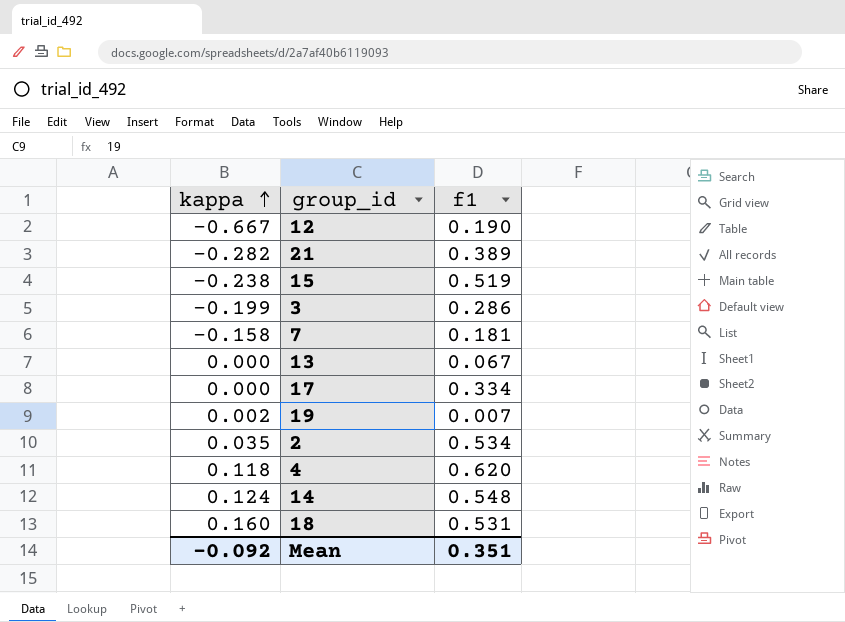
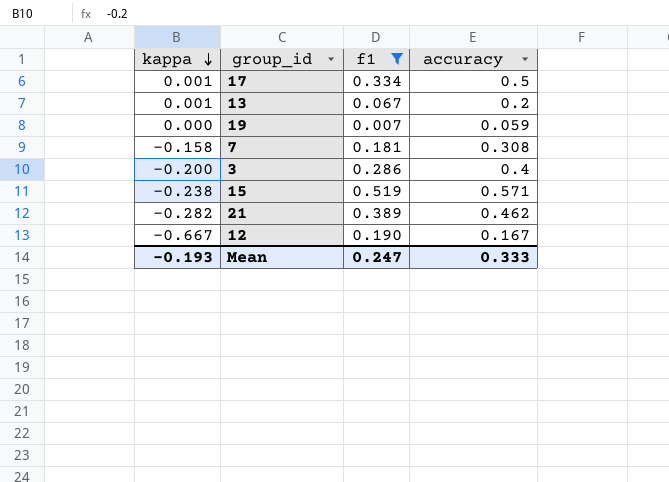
filter: none -> f1 <= 0.519
row order: kappa ascending -> kappa descending
column accuracy | position: none -> 4
17 | kappa: 0.000 -> 0.001
13 | kappa: 0.000 -> 0.001
19 | kappa: 0.002 -> 0.000
3 | kappa: -0.199 -> -0.200
Mean | kappa: -0.092 -> -0.193
Mean | f1: 0.351 -> 0.247

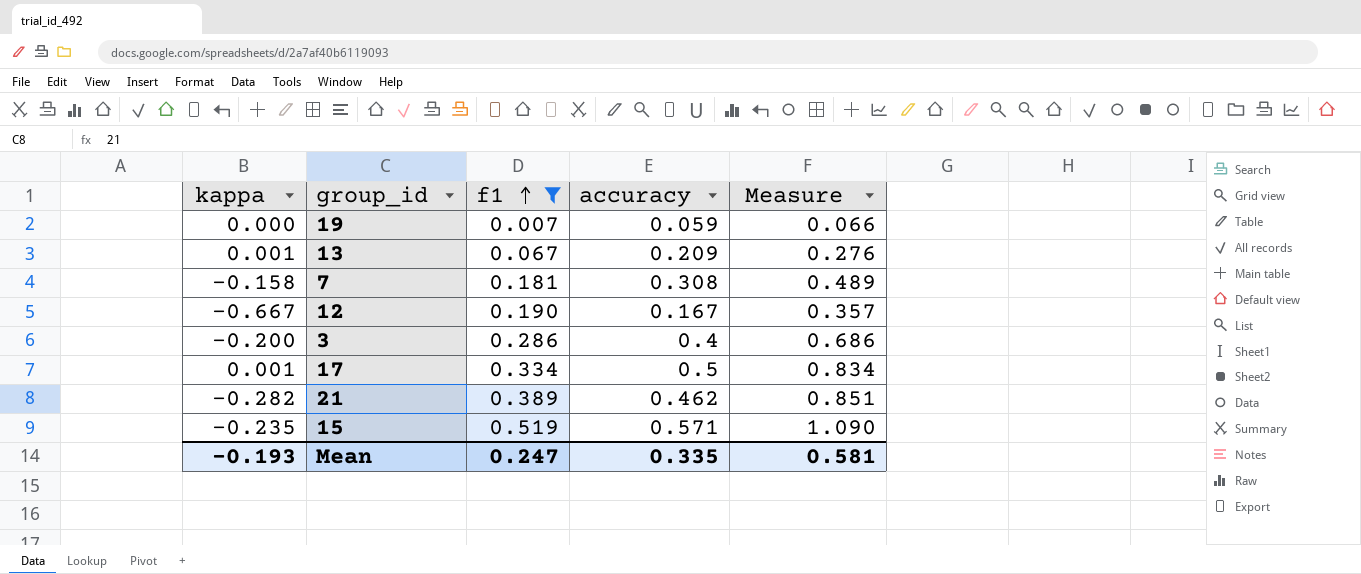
row order: kappa descending -> f1 ascending
column Measure | formula: none -> [f1] + [accuracy]
13 | accuracy: 0.2 -> 0.209
15 | kappa: -0.238 -> -0.235
Mean | accuracy: 0.333 -> 0.335

